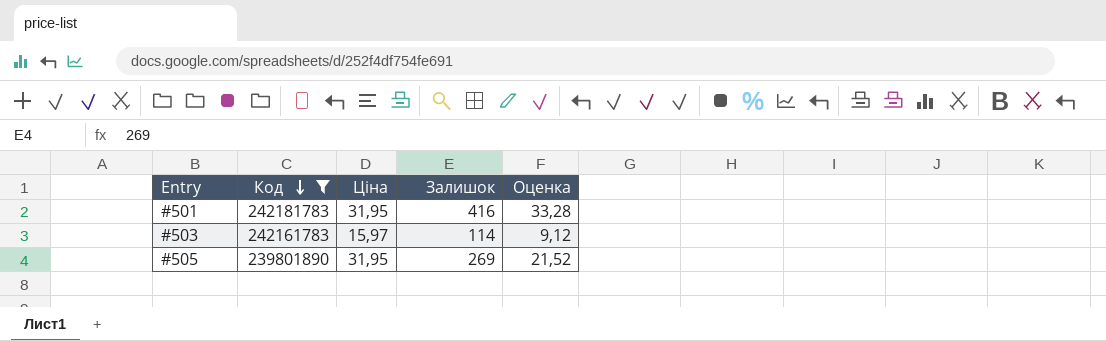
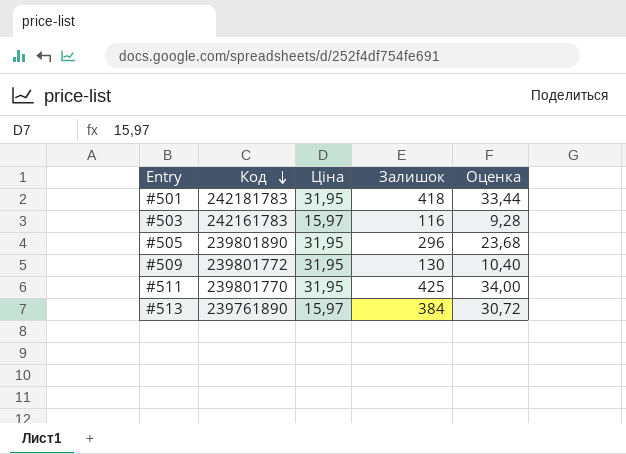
filter: Код >= 239801890 -> none
#501 | Залишок: 416 -> 418
#501 | Оценка: 33,28 -> 33,44
#503 | Залишок: 114 -> 116
#503 | Оценка: 9,12 -> 9,28
#505 | Залишок: 269 -> 296
#505 | Оценка: 21,52 -> 23,68

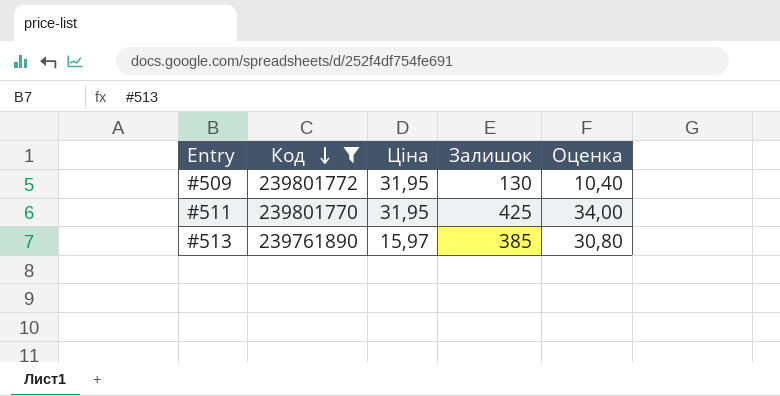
filter: none -> Код <= 239801772
#513 | Залишок: 384 -> 385
#513 | Оценка: 30,72 -> 30,80

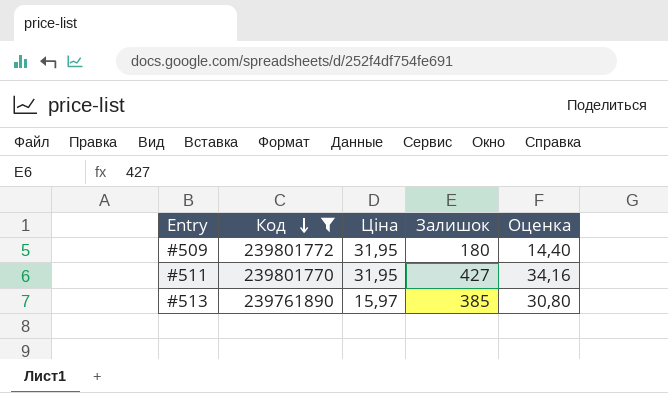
#509 | Залишок: 130 -> 180
#509 | Оценка: 10,40 -> 14,40
#511 | Залишок: 425 -> 427
#511 | Оценка: 34,00 -> 34,16

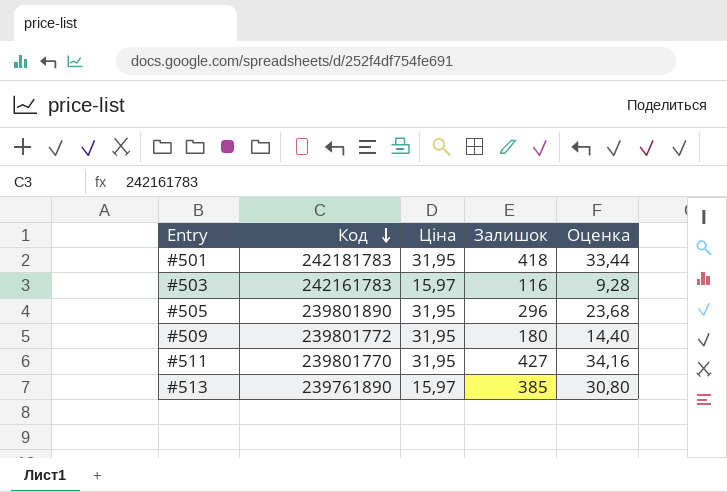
filter: Код <= 239801772 -> none

